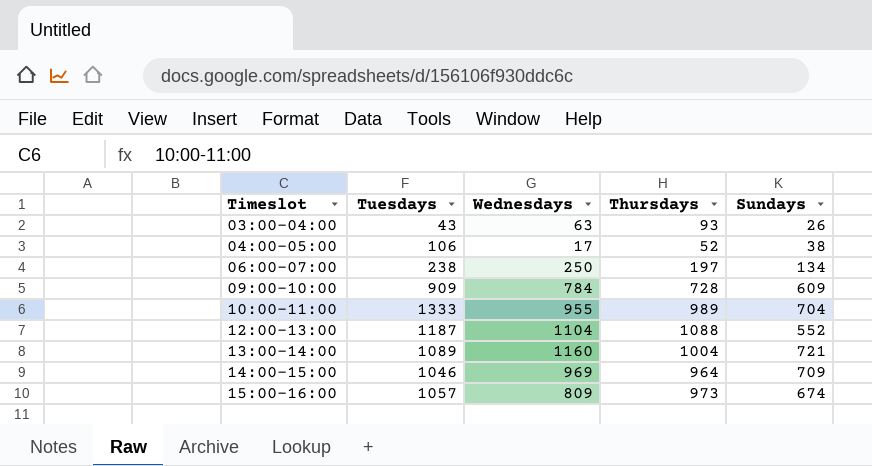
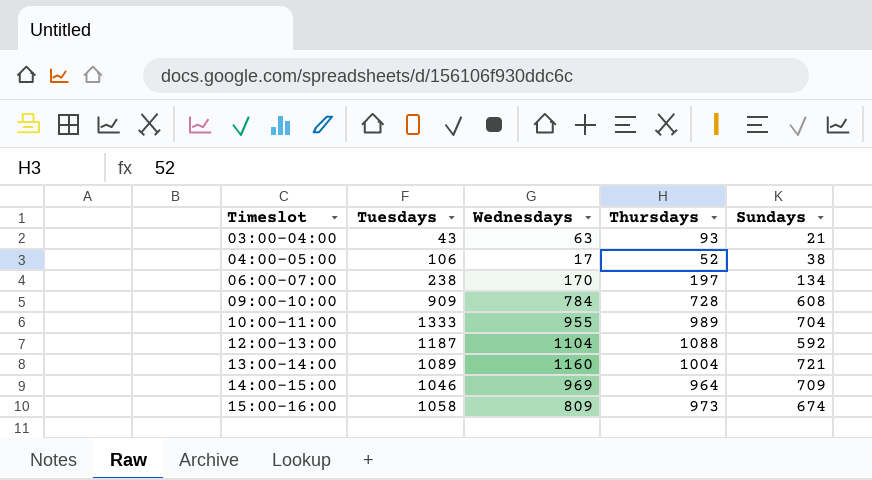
03:00-04:00 | Sundays: 26 -> 21
06:00-07:00 | Wednesdays: 250 -> 170
09:00-10:00 | Sundays: 609 -> 608
12:00-13:00 | Sundays: 552 -> 592
15:00-16:00 | Tuesdays: 1057 -> 1058

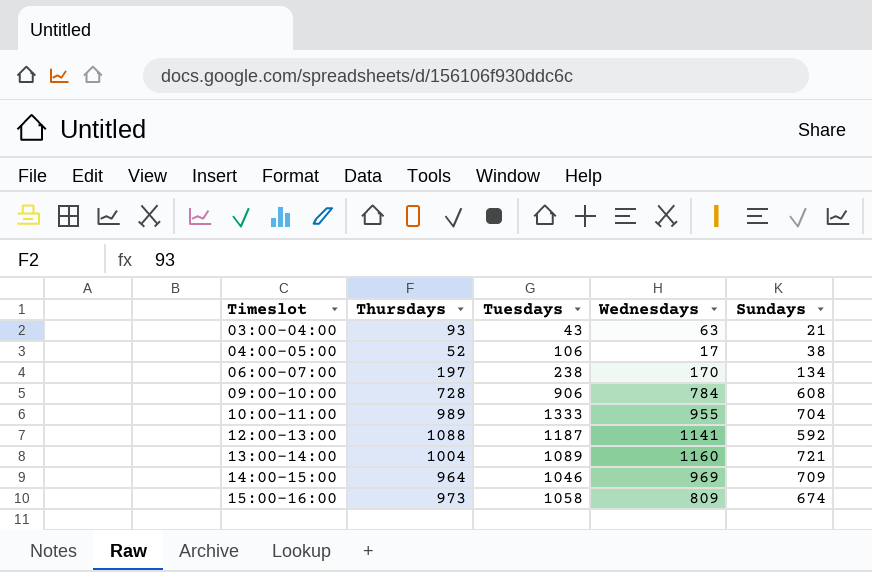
column Thursdays | position: 4 -> 2
09:00-10:00 | Tuesdays: 909 -> 906
12:00-13:00 | Wednesdays: 1104 -> 1141

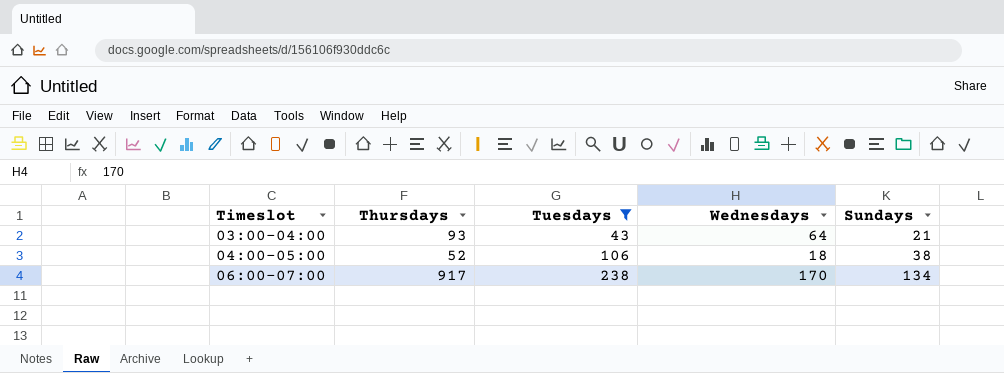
filter: none -> Tuesdays <= 238
03:00-04:00 | Wednesdays: 63 -> 64
04:00-05:00 | Wednesdays: 17 -> 18
06:00-07:00 | Thursdays: 197 -> 917

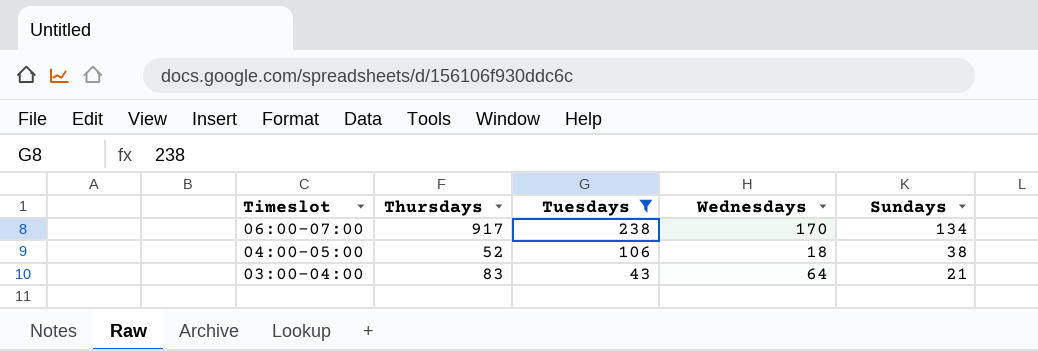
row order: Timeslot ascending -> Timeslot descending
03:00-04:00 | Thursdays: 93 -> 83

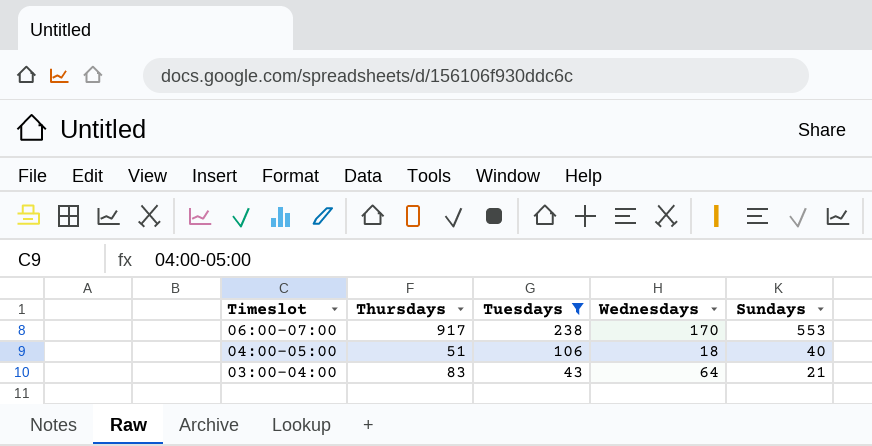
06:00-07:00 | Sundays: 134 -> 553
04:00-05:00 | Thursdays: 52 -> 51
04:00-05:00 | Sundays: 38 -> 40

